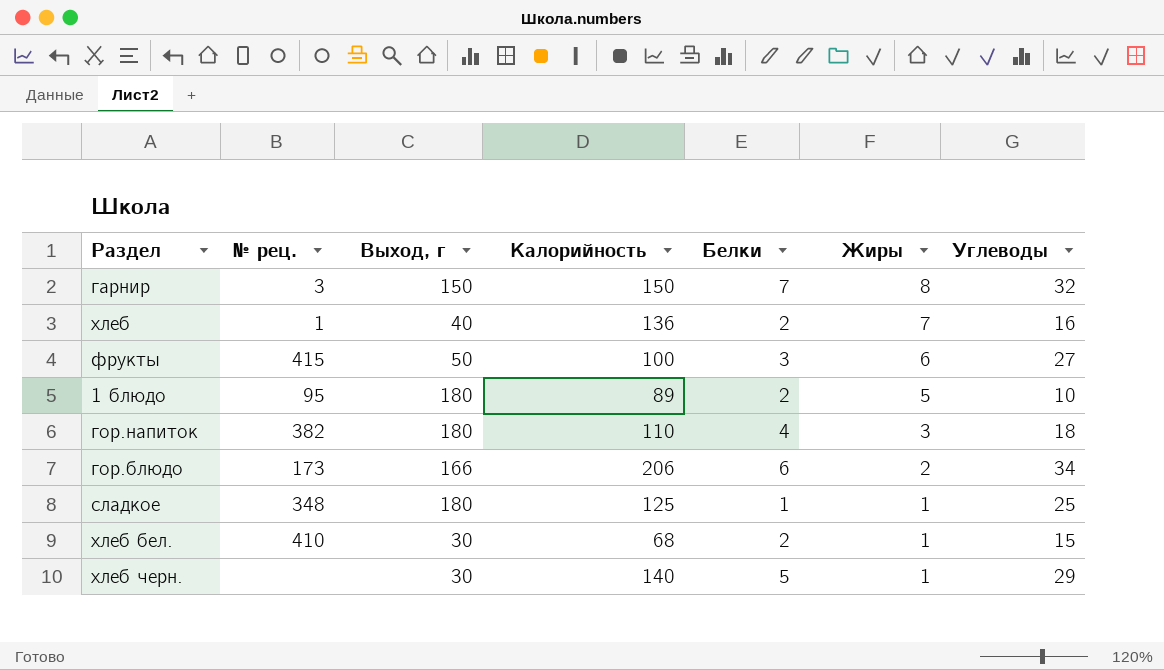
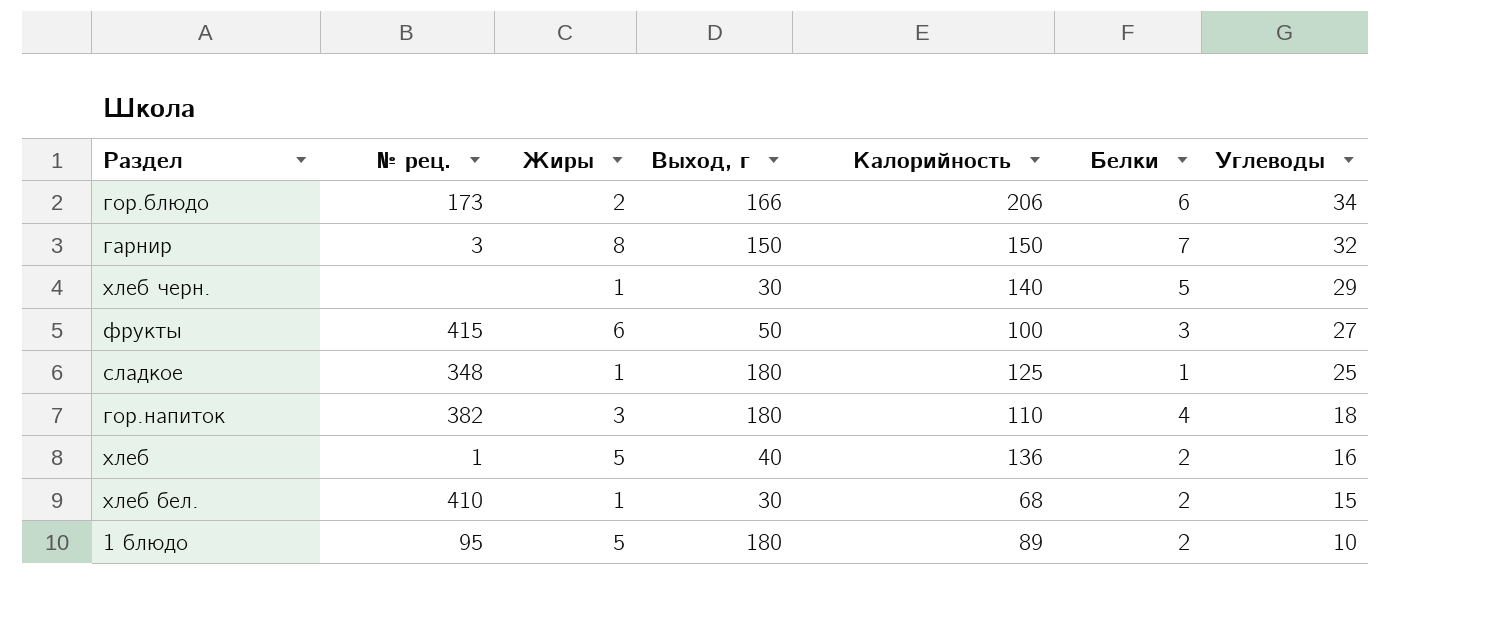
row order: Жиры descending -> Углеводы descending
column Жиры | position: 6 -> 3
хлеб | Жиры: 7 -> 5

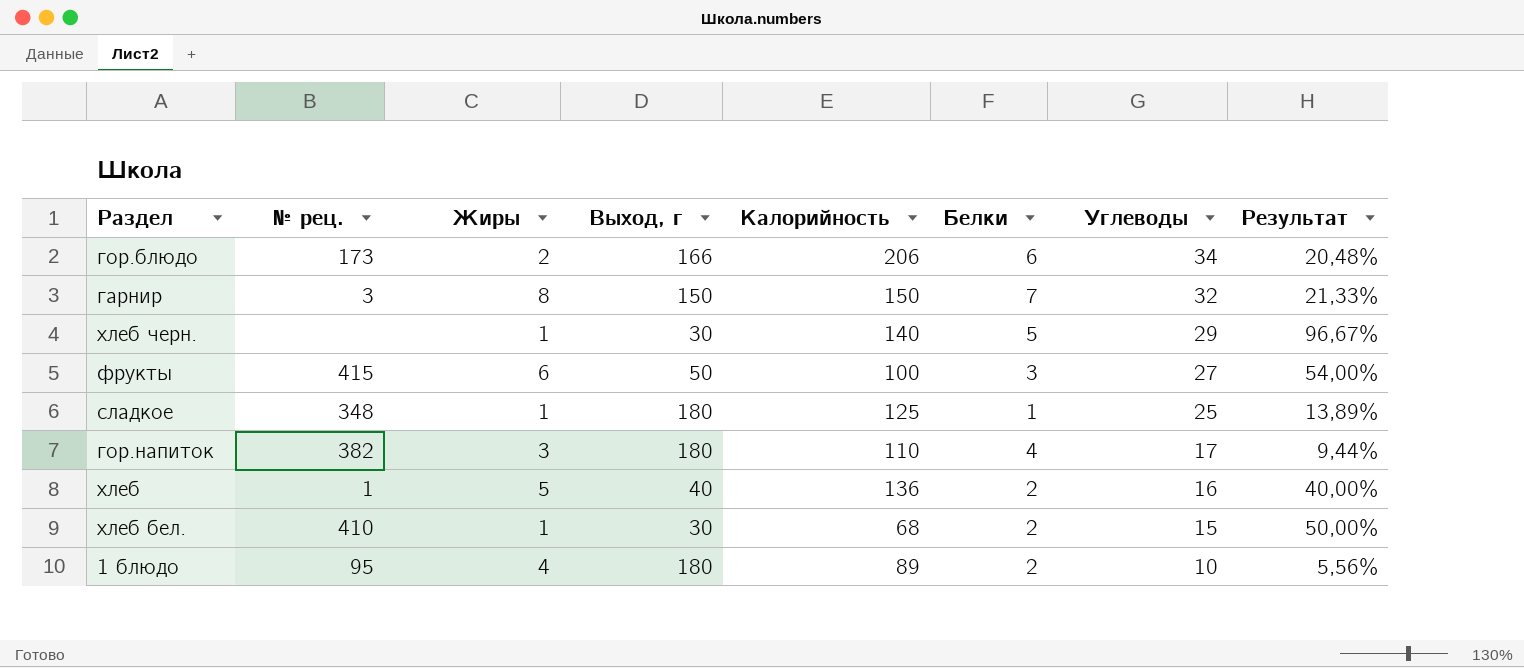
column Результат | formula: none -> [Углеводы] / [Выход, г]
гор.напиток | Углеводы: 18 -> 17
1 блюдо | Жиры: 5 -> 4

